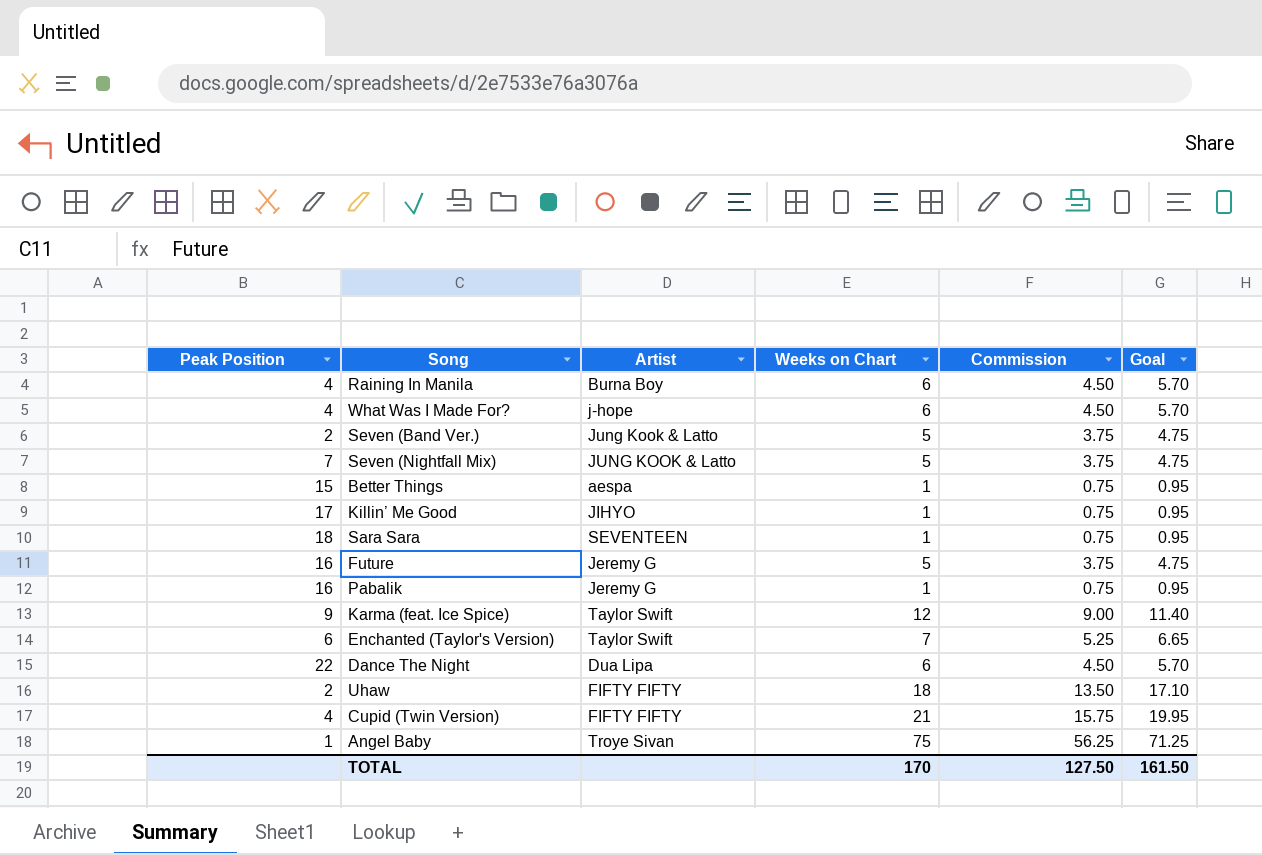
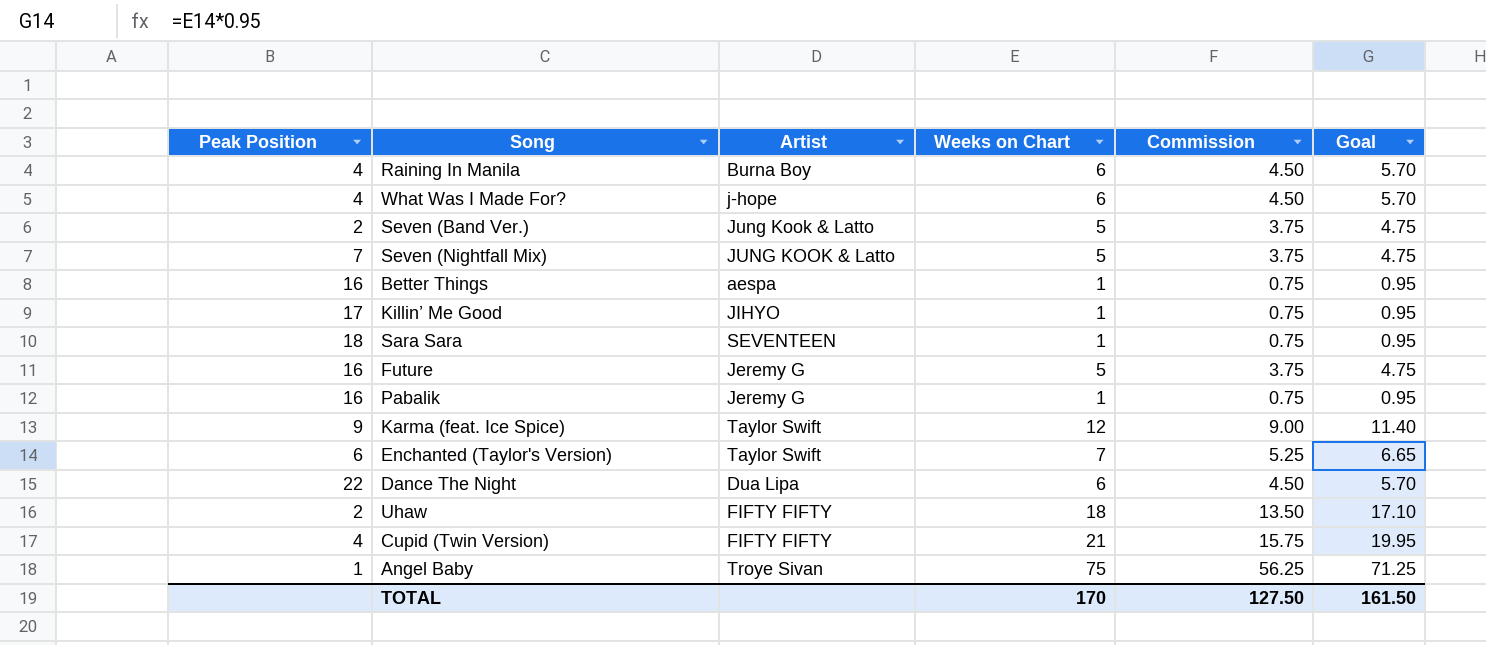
Better Things | Peak Position: 15 -> 16

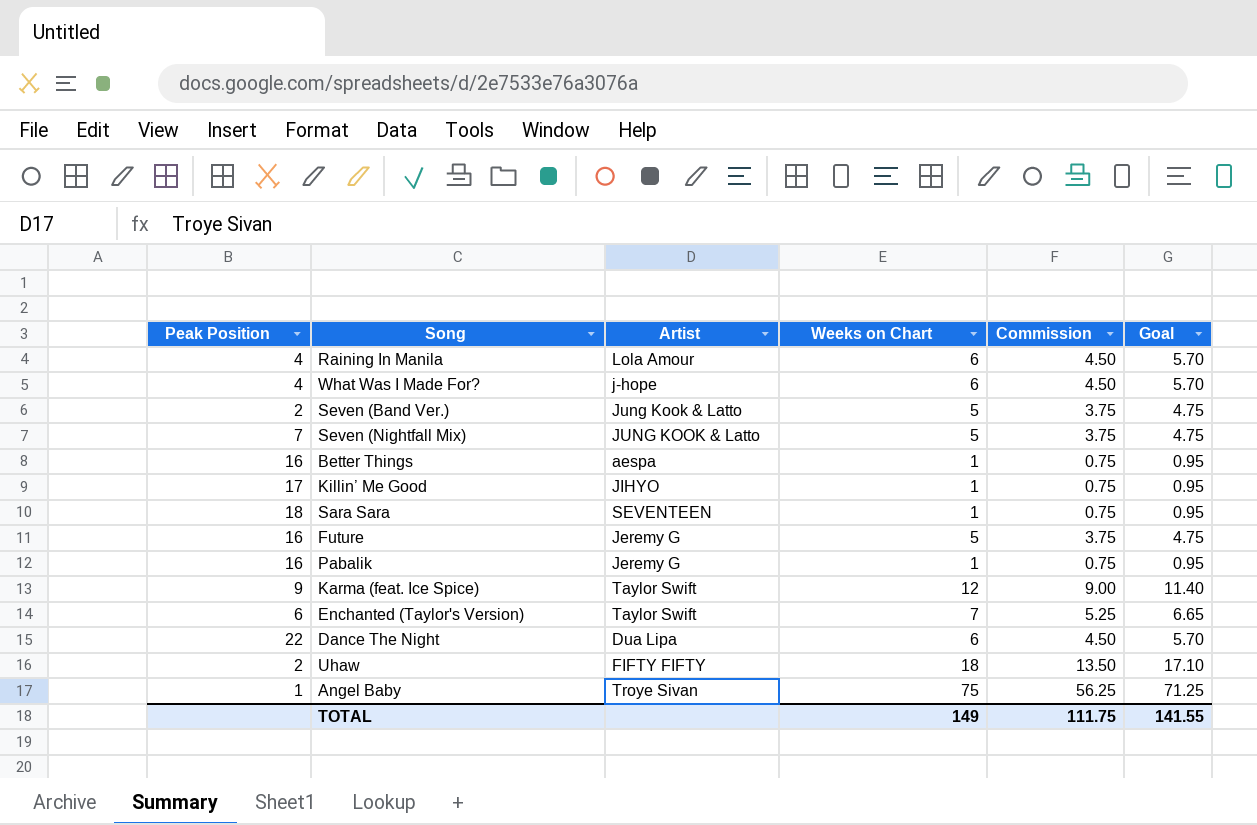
row Cupid (Twin Version): 4 | FIFTY FIFTY | 21 | 15.75 | 19.95 -> none
Raining In Manila | Artist: Burna Boy -> Lola Amour
TOTAL | Weeks on Chart: 170 -> 149
TOTAL | Commission: 127.50 -> 111.75
TOTAL | Goal: 161.50 -> 141.55

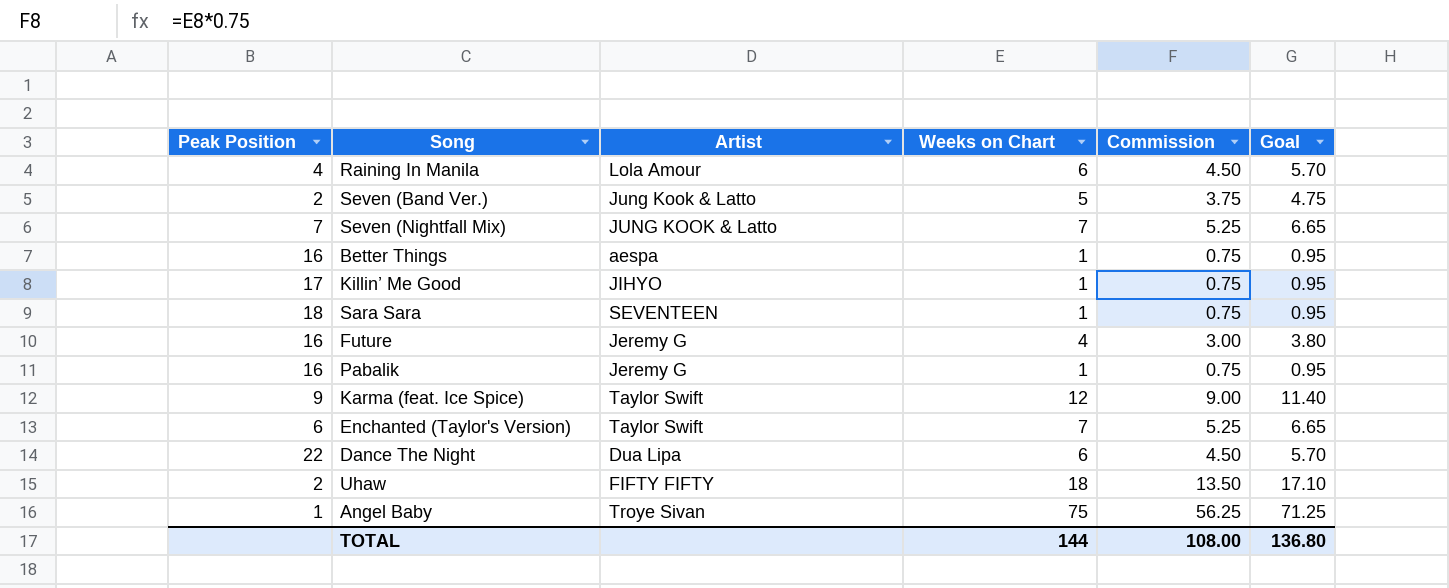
row What Was I Made For?: 4 | j-hope | 6 | 4.50 | 5.70 -> none
Seven (Nightfall Mix) | Weeks on Chart: 5 -> 7
Seven (Nightfall Mix) | Commission: 3.75 -> 5.25
Seven (Nightfall Mix) | Goal: 4.75 -> 6.65
Future | Weeks on Chart: 5 -> 4
Future | Commission: 3.75 -> 3.00
Future | Goal: 4.75 -> 3.80
TOTAL | Weeks on Chart: 149 -> 144
TOTAL | Commission: 111.75 -> 108.00
TOTAL | Goal: 141.55 -> 136.80

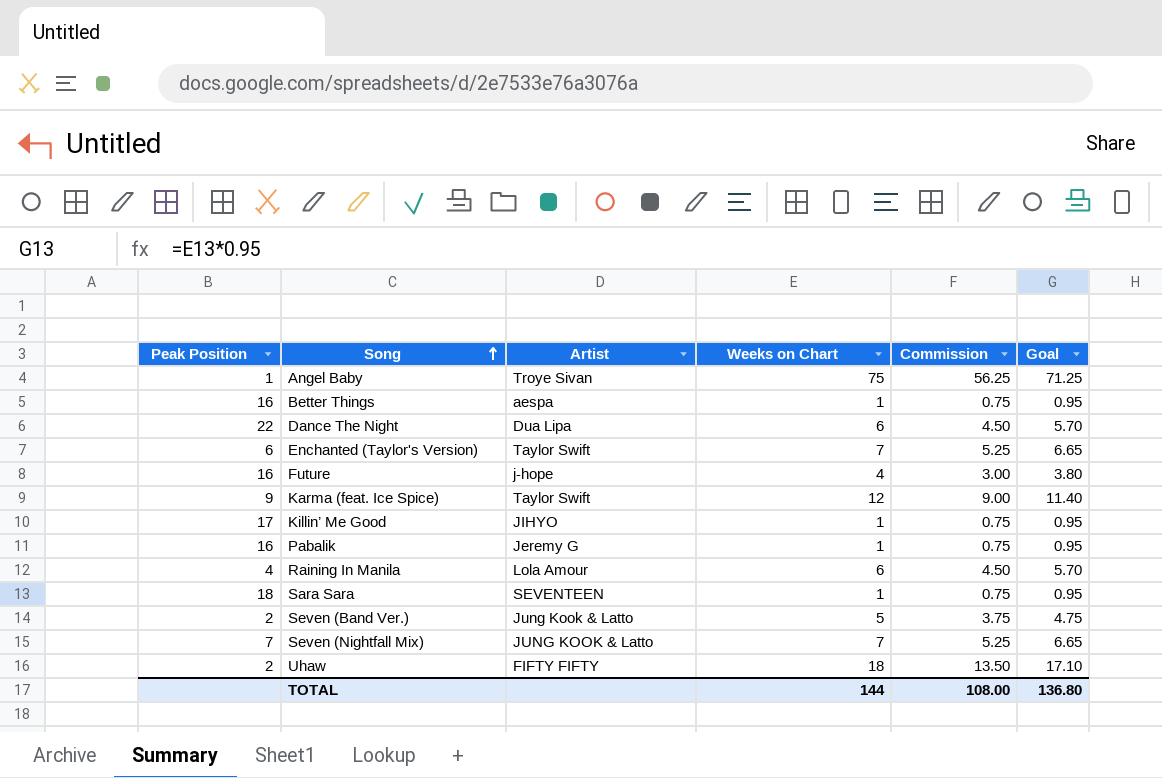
row order: none -> Song ascending
Future | Artist: Jeremy G -> j-hope

